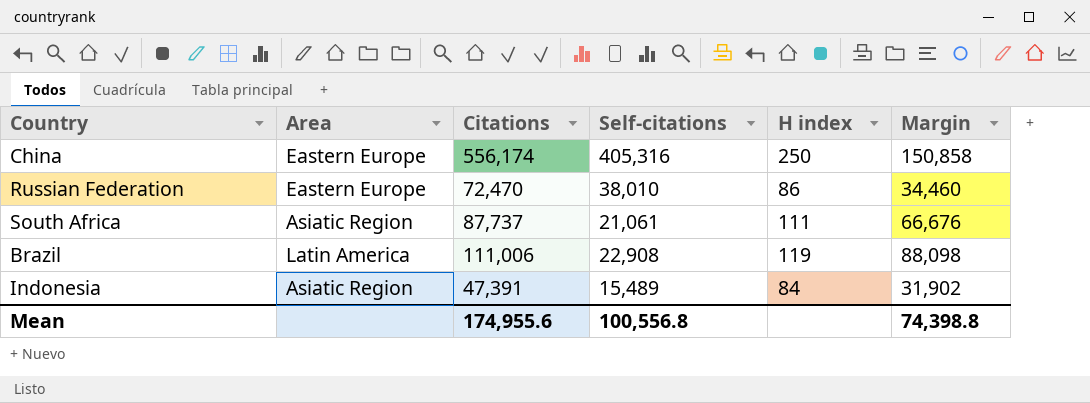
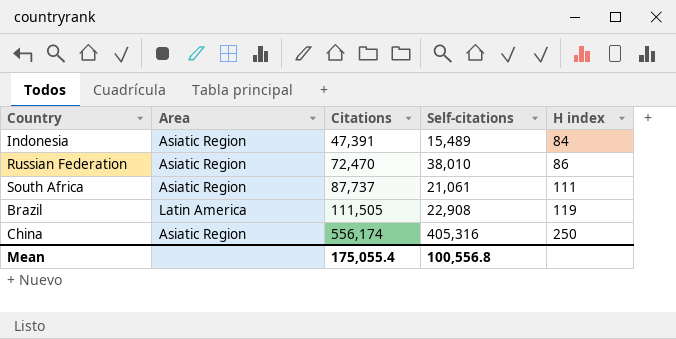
row order: none -> Citations ascending
column Margin | formula: [Citations] - [Self-citations] -> none
Russian Federation | Area: Eastern Europe -> Asiatic Region
Brazil | Citations: 111,006 -> 111,505
China | Area: Eastern Europe -> Asiatic Region
Mean | Citations: 174,955.6 -> 175,055.4

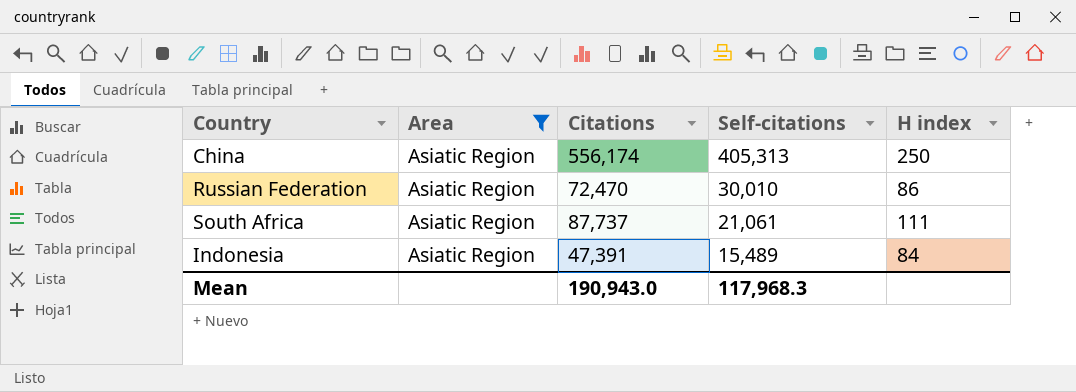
filter: none -> Area = Asiatic Region
row order: Citations ascending -> Self-citations descending
China | Self-citations: 405,316 -> 405,313
Russian Federation | Self-citations: 38,010 -> 30,010
Mean | Citations: 175,055.4 -> 190,943.0
Mean | Self-citations: 100,556.8 -> 117,968.3

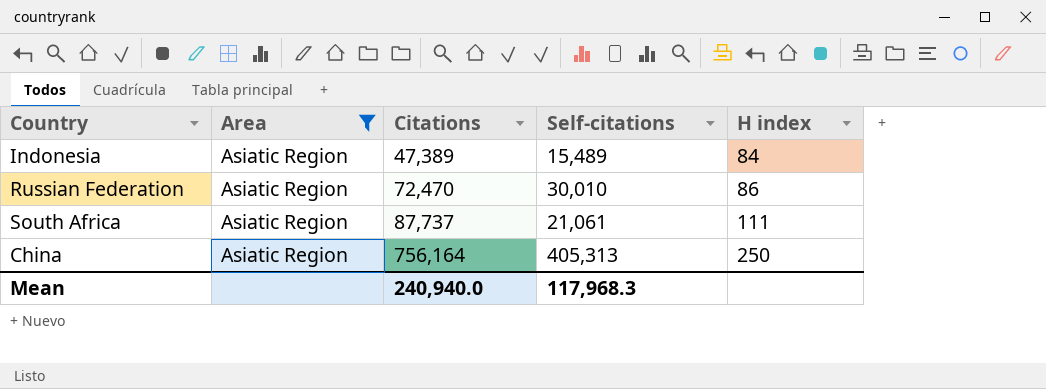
row order: Self-citations descending -> Citations ascending
Indonesia | Citations: 47,391 -> 47,389
China | Citations: 556,174 -> 756,164
Mean | Citations: 190,943.0 -> 240,940.0

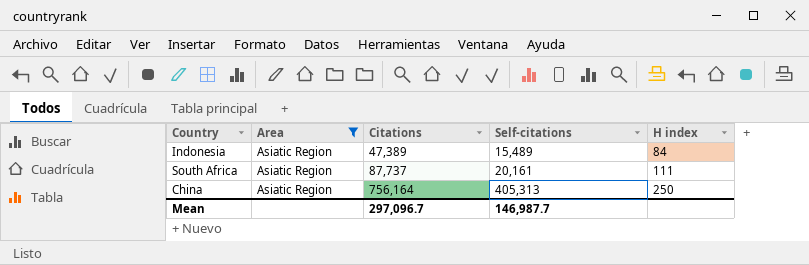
row Russian Federation: Asiatic Region | 72,470 | 30,010 | 86 -> none
South Africa | Self-citations: 21,061 -> 20,161
Mean | Citations: 240,940.0 -> 297,096.7
Mean | Self-citations: 117,968.3 -> 146,987.7

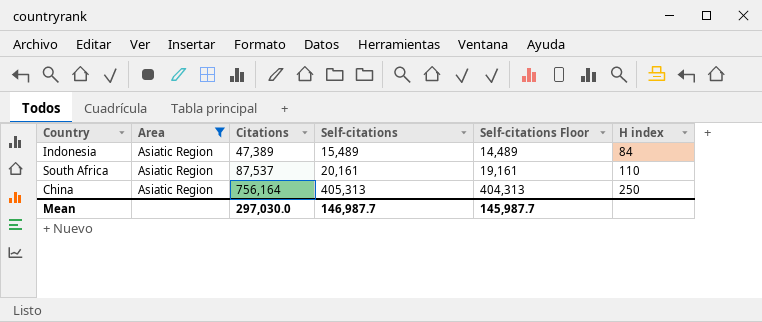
column Self-citations Floor | formula: none -> [Self-citations] - 1000
South Africa | Citations: 87,737 -> 87,537
South Africa | H index: 111 -> 110
Mean | Citations: 297,096.7 -> 297,030.0

